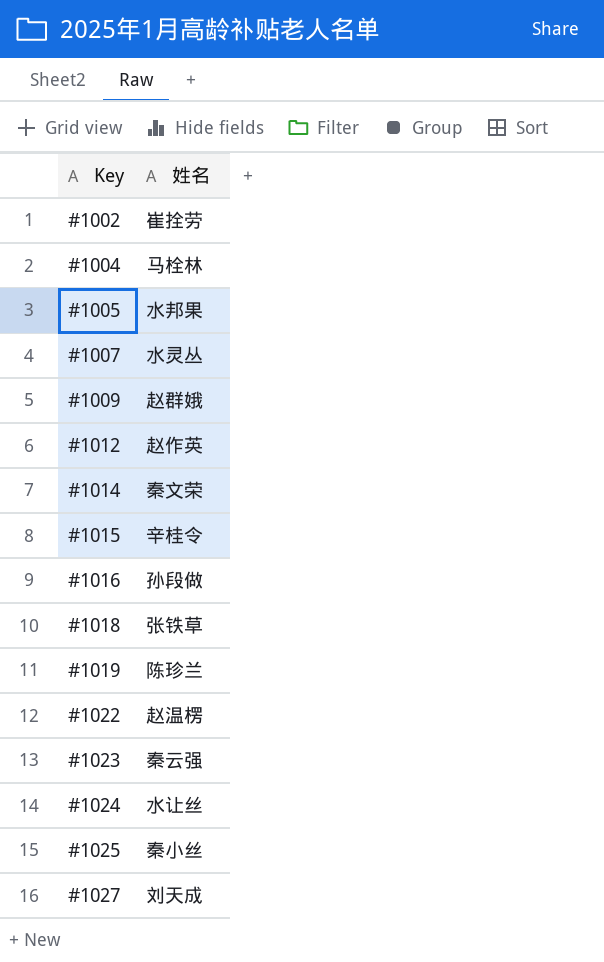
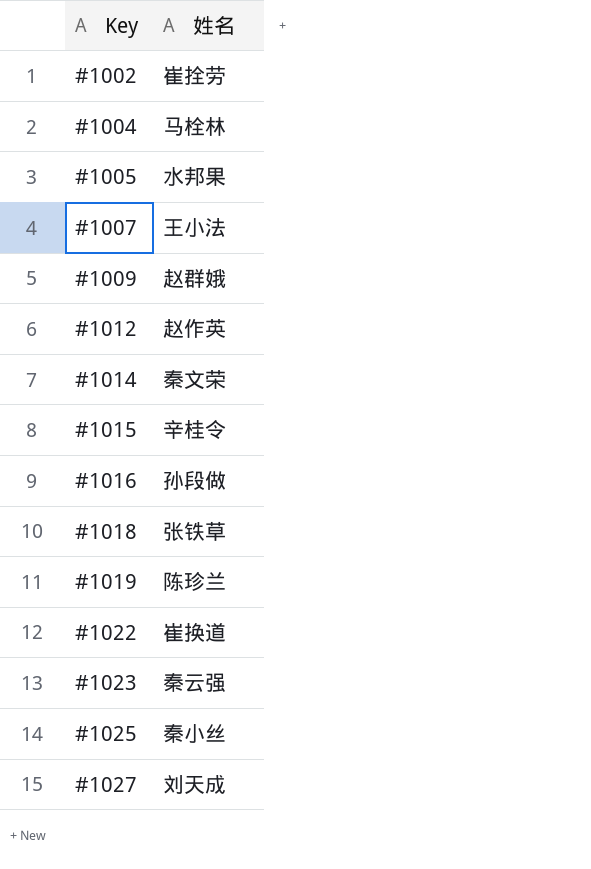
row #1024: 水让丝 -> none
#1007 | 姓名: 水灵丛 -> 王小法
#1022 | 姓名: 赵温楞 -> 崔换道

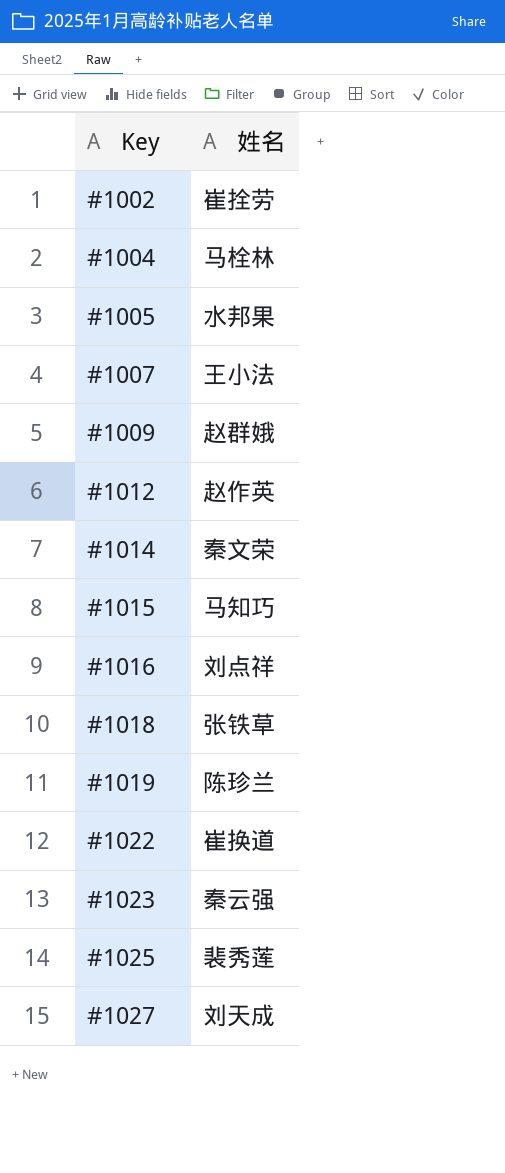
#1015 | 姓名: 辛桂令 -> 马知巧
#1016 | 姓名: 孙段做 -> 刘点祥
#1025 | 姓名: 秦小丝 -> 裴秀莲

